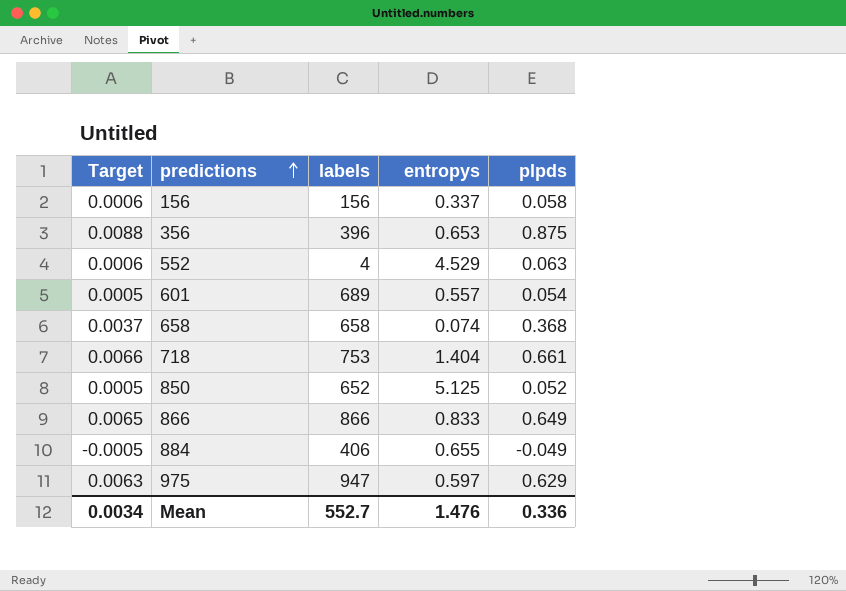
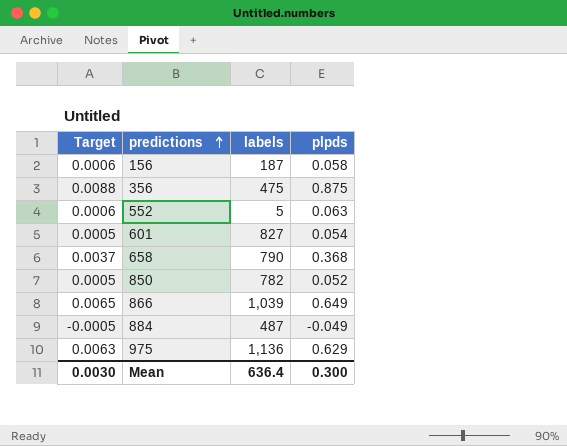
column entropys | position: 4 -> none
row 718: 0.0066 | 753 | 1.404 | 0.661 -> none
156 | labels: 156 -> 187
356 | labels: 396 -> 475
552 | labels: 4 -> 5
601 | labels: 689 -> 827
658 | labels: 658 -> 790
850 | labels: 652 -> 782
866 | labels: 866 -> 1,039
884 | labels: 406 -> 487
975 | labels: 947 -> 1,136
Mean | Target: 0.0034 -> 0.0030
Mean | labels: 552.7 -> 636.4
Mean | plpds: 0.336 -> 0.300

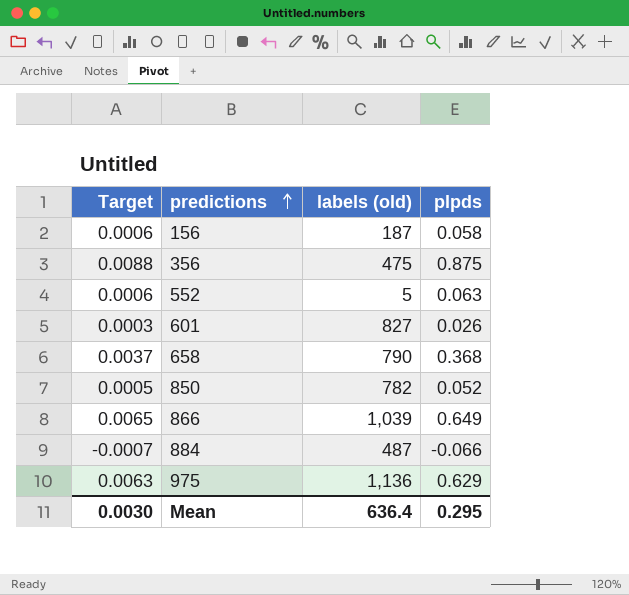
column name: labels -> labels (old)
601 | Target: 0.0005 -> 0.0003
601 | plpds: 0.054 -> 0.026
884 | Target: -0.0005 -> -0.0007
884 | plpds: -0.049 -> -0.066
Mean | plpds: 0.300 -> 0.295

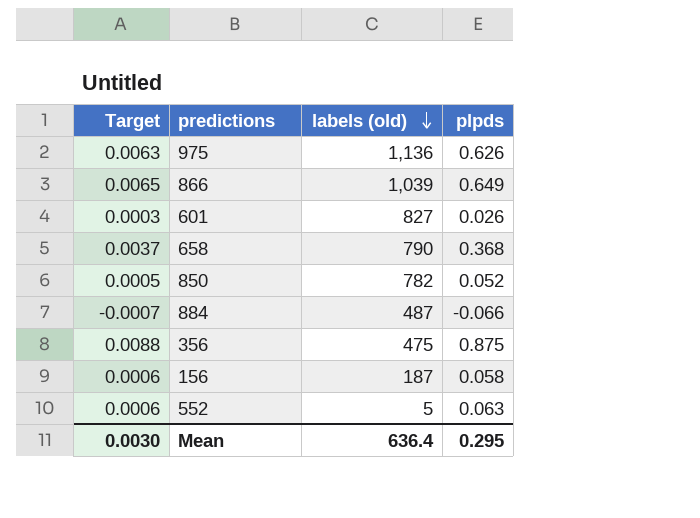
row order: predictions ascending -> labels (old) descending
975 | plpds: 0.629 -> 0.626

